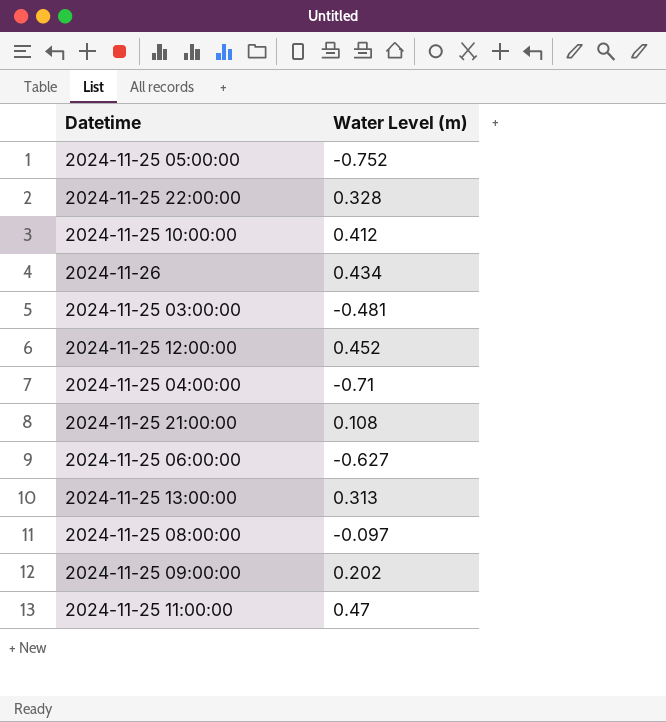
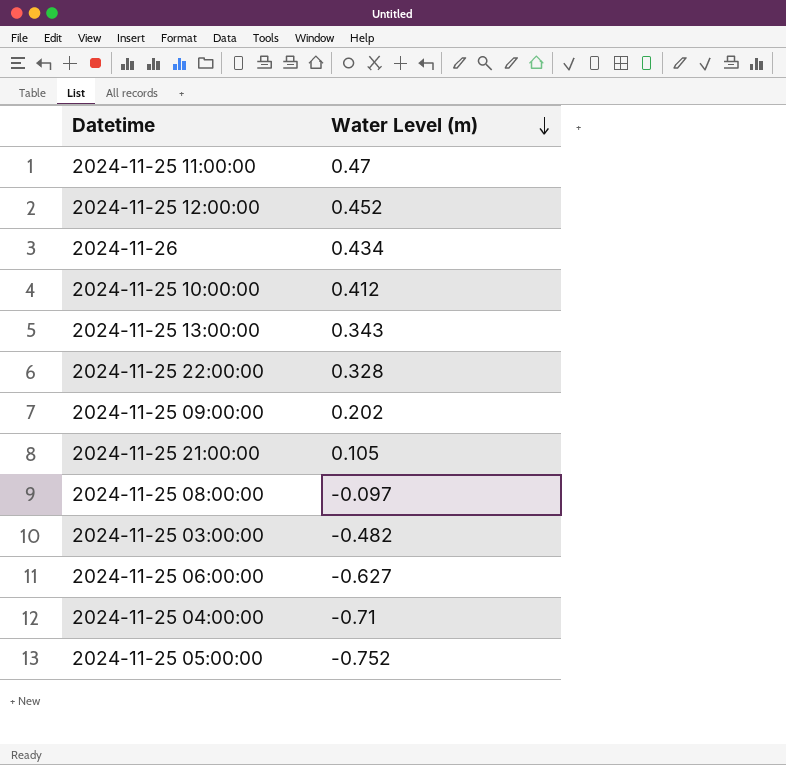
row order: none -> Water Level (m) descending
2024-11-25 13:00:00 | Water Level (m): 0.313 -> 0.343
2024-11-25 21:00:00 | Water Level (m): 0.108 -> 0.105
2024-11-25 03:00:00 | Water Level (m): -0.481 -> -0.482

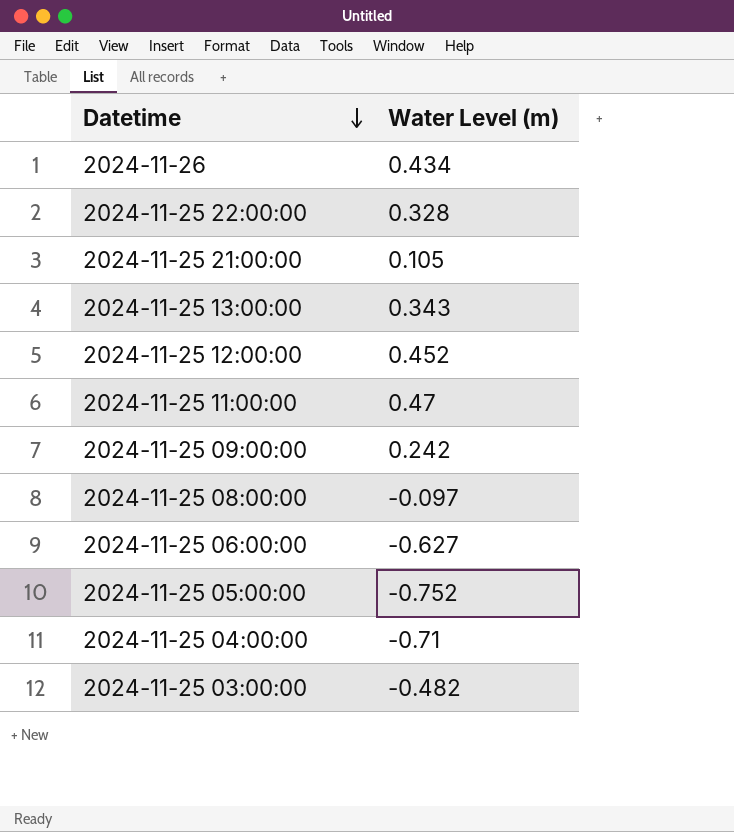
row order: Water Level (m) descending -> Datetime descending
row 2024-11-25 10:00:00: 0.412 -> none
2024-11-25 09:00:00 | Water Level (m): 0.202 -> 0.242

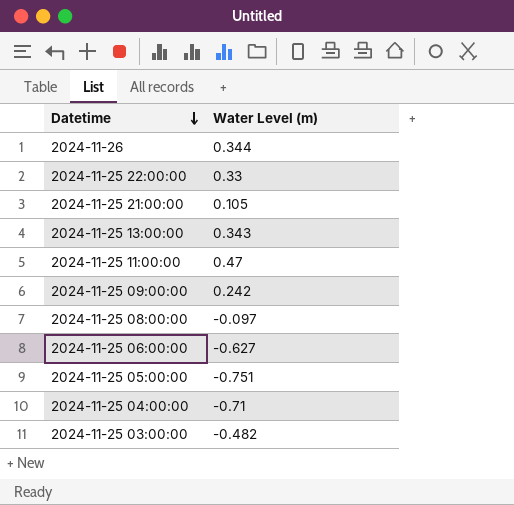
row 2024-11-25 12:00:00: 0.452 -> none
2024-11-26 | Water Level (m): 0.434 -> 0.344
2024-11-25 22:00:00 | Water Level (m): 0.328 -> 0.33
2024-11-25 05:00:00 | Water Level (m): -0.752 -> -0.751

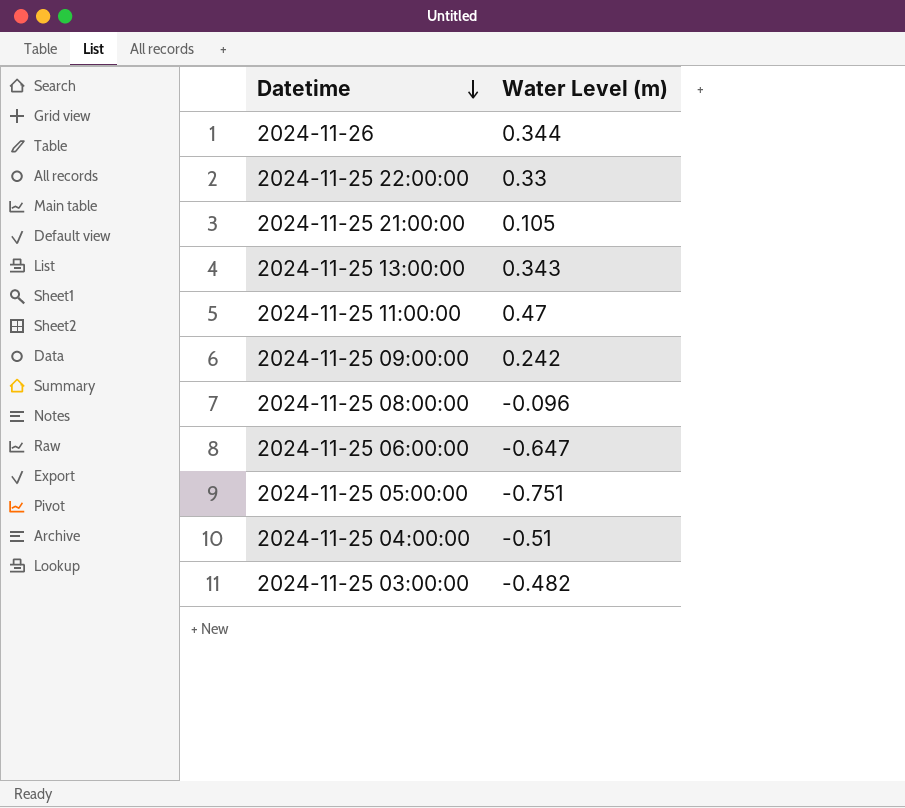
2024-11-25 08:00:00 | Water Level (m): -0.097 -> -0.096
2024-11-25 06:00:00 | Water Level (m): -0.627 -> -0.647
2024-11-25 04:00:00 | Water Level (m): -0.71 -> -0.51

